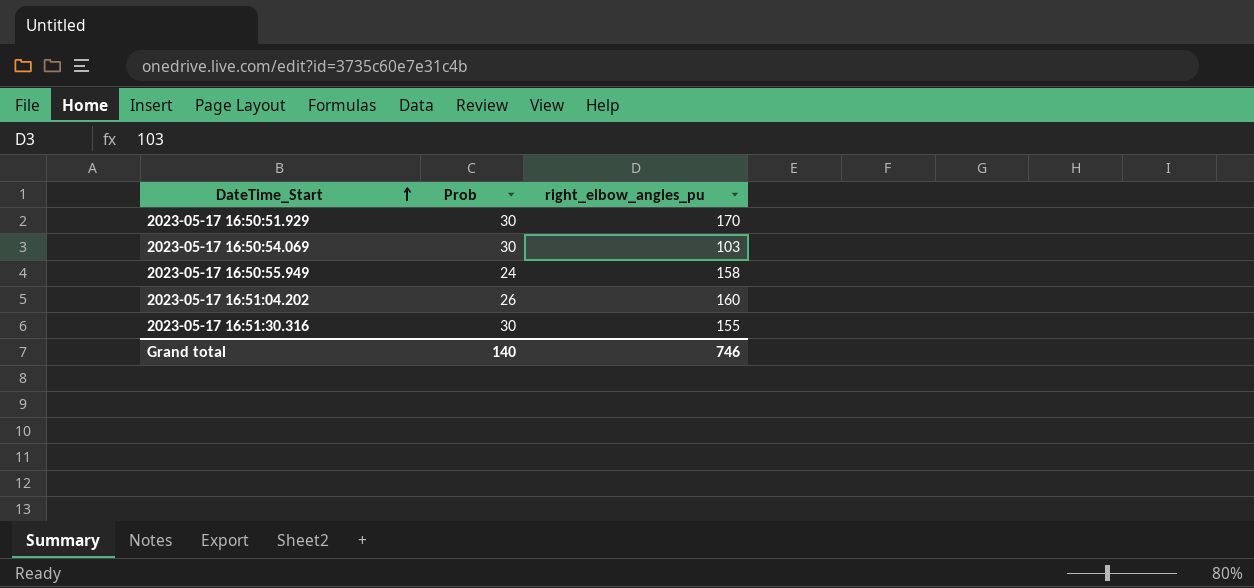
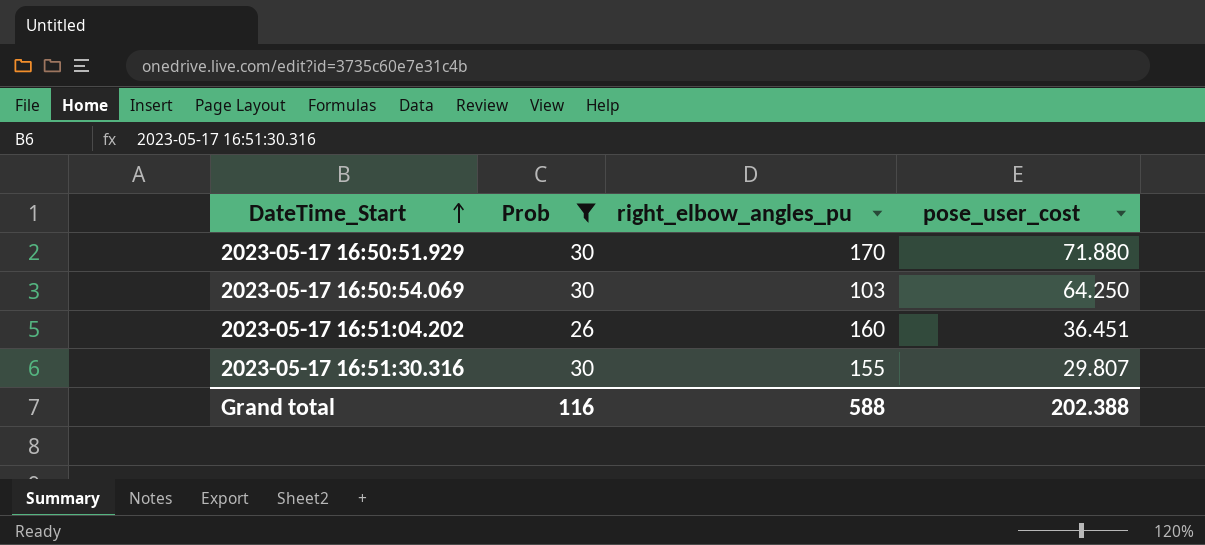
filter: none -> Prob != 24
column pose_user_cost | position: none -> 4
Grand total | Prob: 140 -> 116
Grand total | right_elbow_angles_pu: 746 -> 588

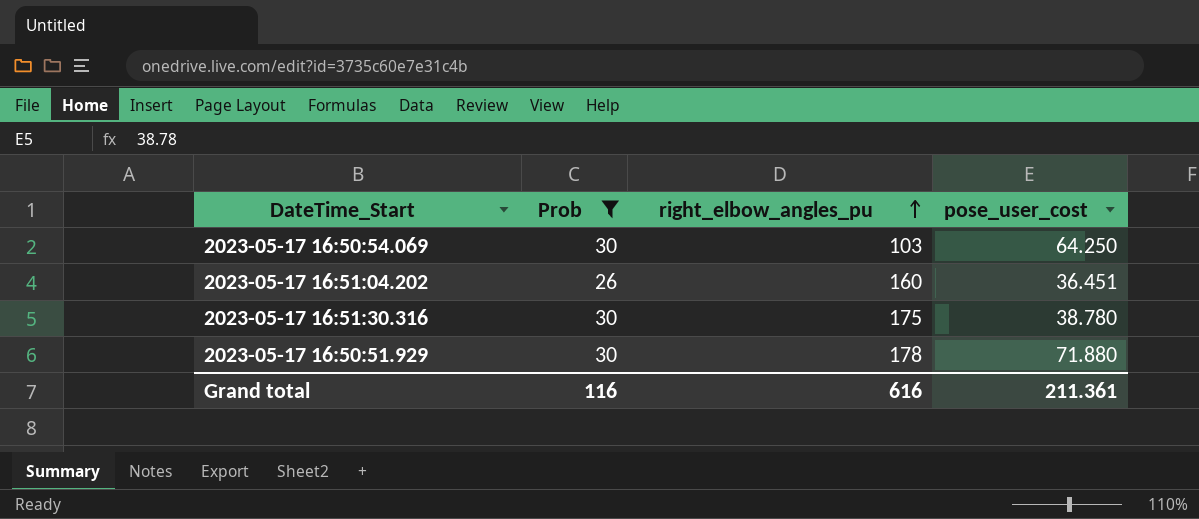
row order: DateTime_Start ascending -> right_elbow_angles_pu ascending
2023-05-17 16:51:30.316 | right_elbow_angles_pu: 155 -> 175
2023-05-17 16:51:30.316 | pose_user_cost: 29.807 -> 38.780
2023-05-17 16:50:51.929 | right_elbow_angles_pu: 170 -> 178
Grand total | right_elbow_angles_pu: 588 -> 616
Grand total | pose_user_cost: 202.388 -> 211.361

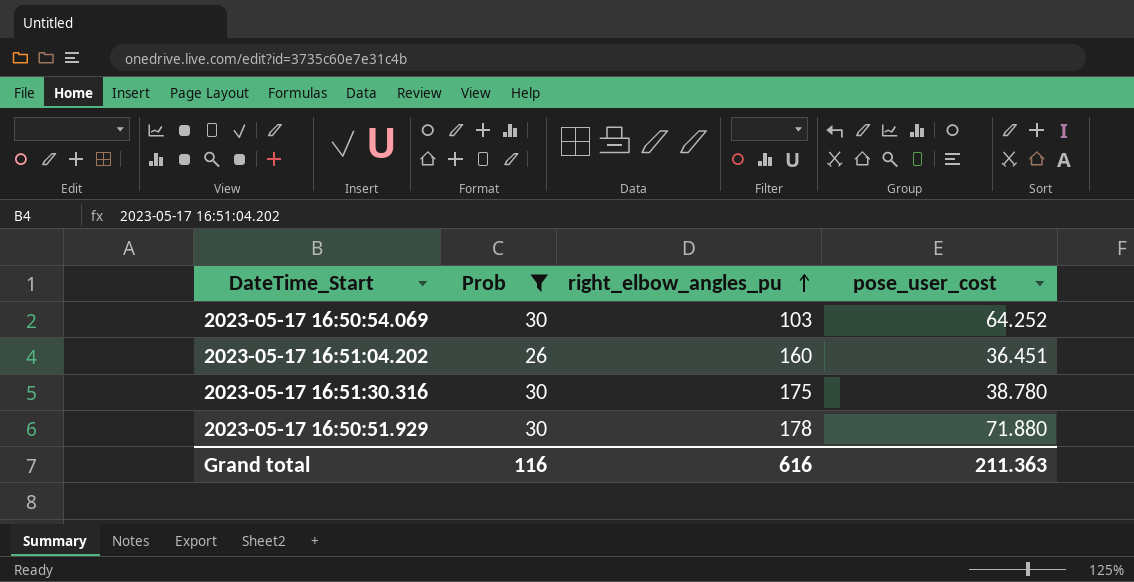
2023-05-17 16:50:54.069 | pose_user_cost: 64.250 -> 64.252
Grand total | pose_user_cost: 211.361 -> 211.363

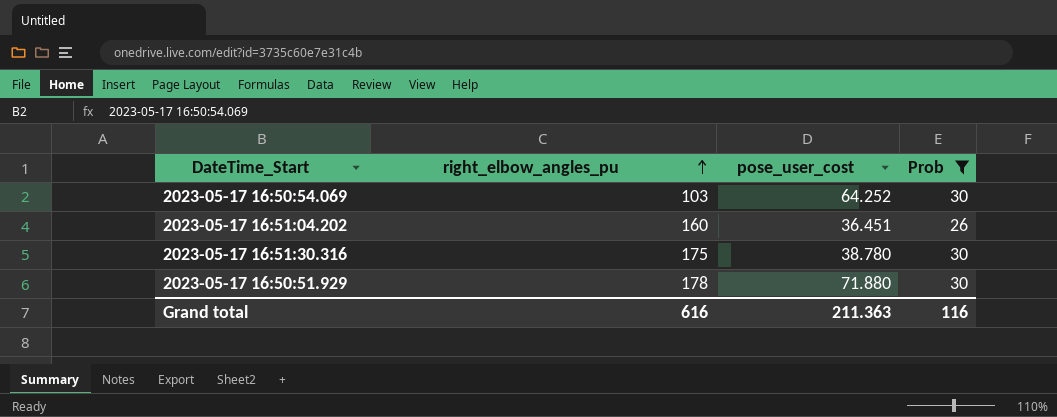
column Prob | position: 2 -> 4

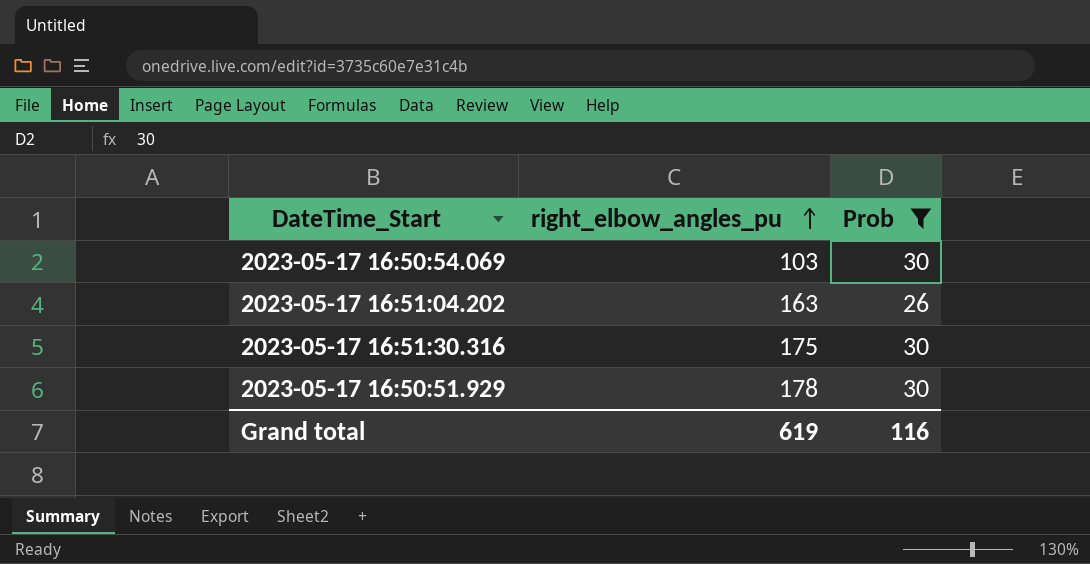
column pose_user_cost | position: 3 -> none
2023-05-17 16:51:04.202 | right_elbow_angles_pu: 160 -> 163
Grand total | right_elbow_angles_pu: 616 -> 619

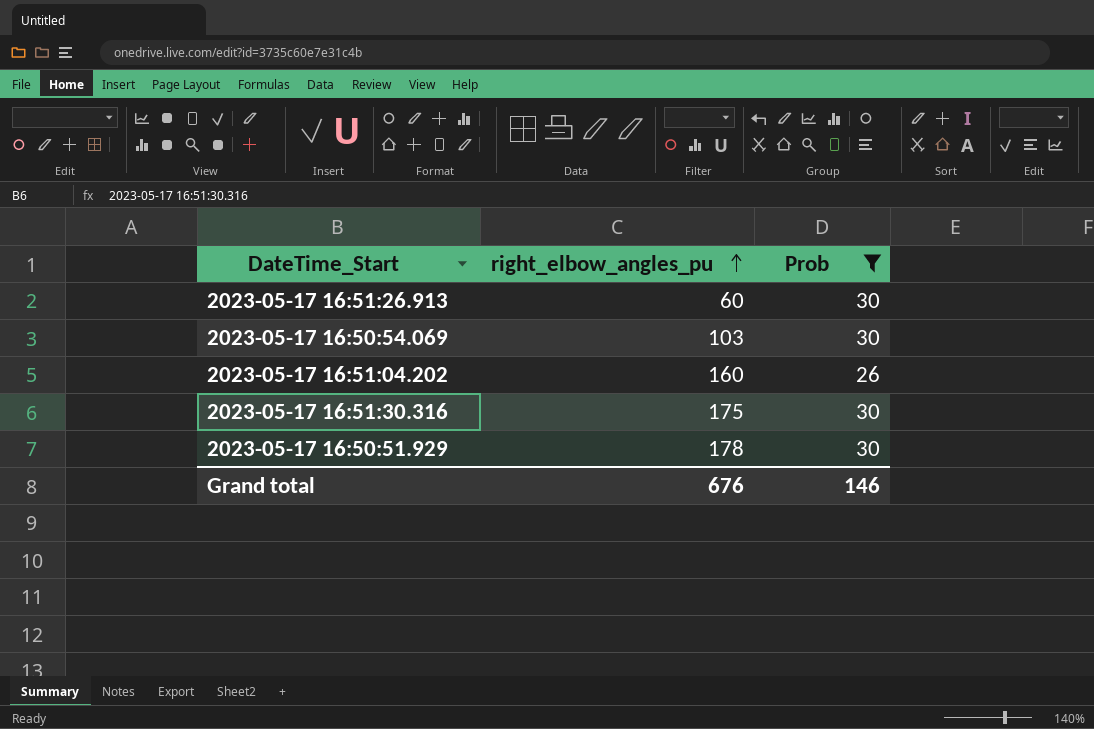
row 2023-05-17 16:51:26.913: none -> 60 | 30
2023-05-17 16:51:04.202 | right_elbow_angles_pu: 163 -> 160
Grand total | right_elbow_angles_pu: 619 -> 676
Grand total | Prob: 116 -> 146

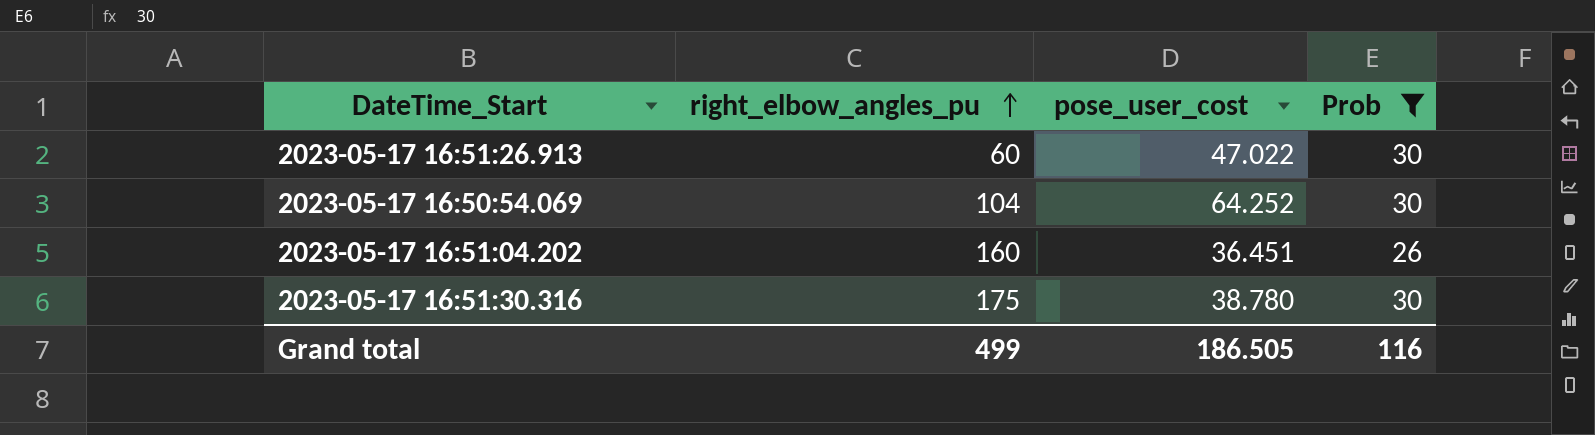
column pose_user_cost | position: none -> 3
row 2023-05-17 16:50:51.929: 178 | 30 -> none
2023-05-17 16:50:54.069 | right_elbow_angles_pu: 103 -> 104
Grand total | right_elbow_angles_pu: 676 -> 499
Grand total | Prob: 146 -> 116

